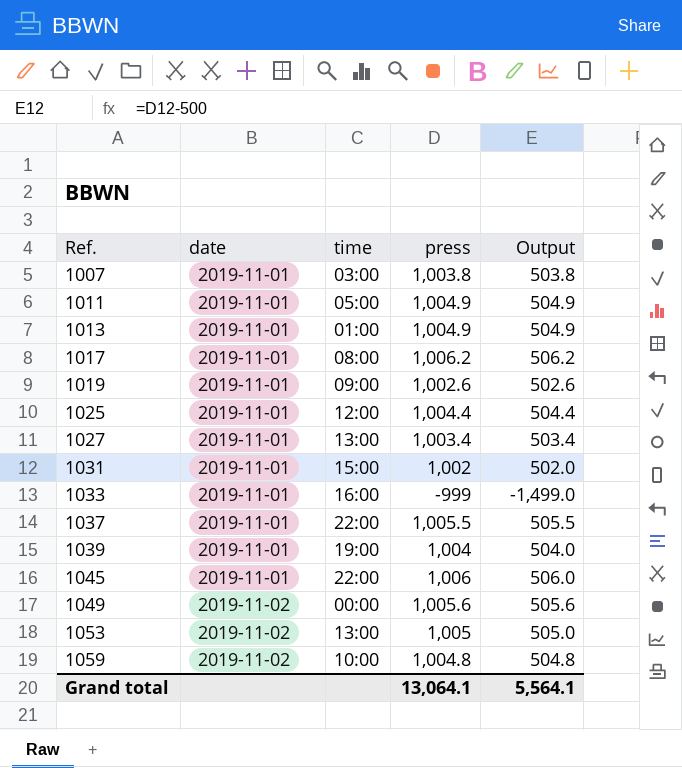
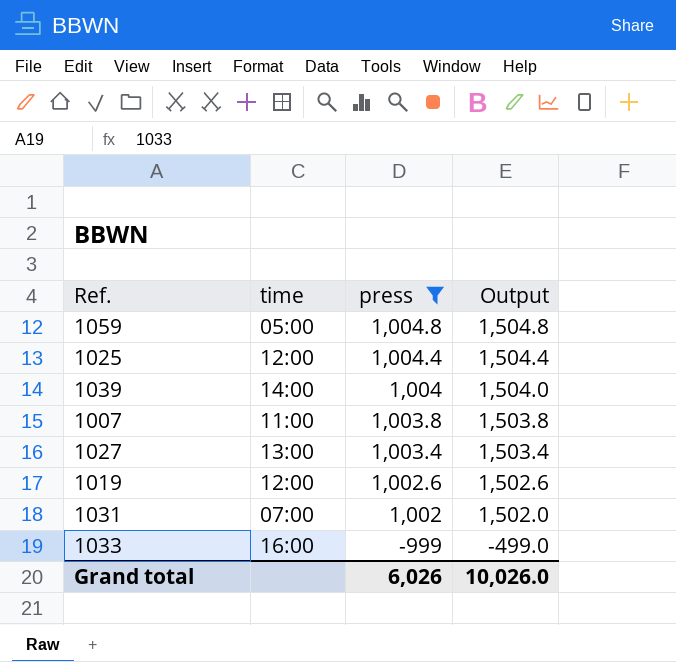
filter: none -> press <= 1,004.8
row order: Ref. ascending -> press descending
column date | position: 2 -> none
column Output | formula: [press] - 500 -> [press] + 500
1059 | time: 10:00 -> 05:00
1039 | time: 19:00 -> 14:00
1007 | time: 03:00 -> 11:00
1019 | time: 09:00 -> 12:00
1031 | time: 15:00 -> 07:00
Grand total | press: 13,064.1 -> 6,026
Grand total | Output: 5,564.1 -> 10,026.0

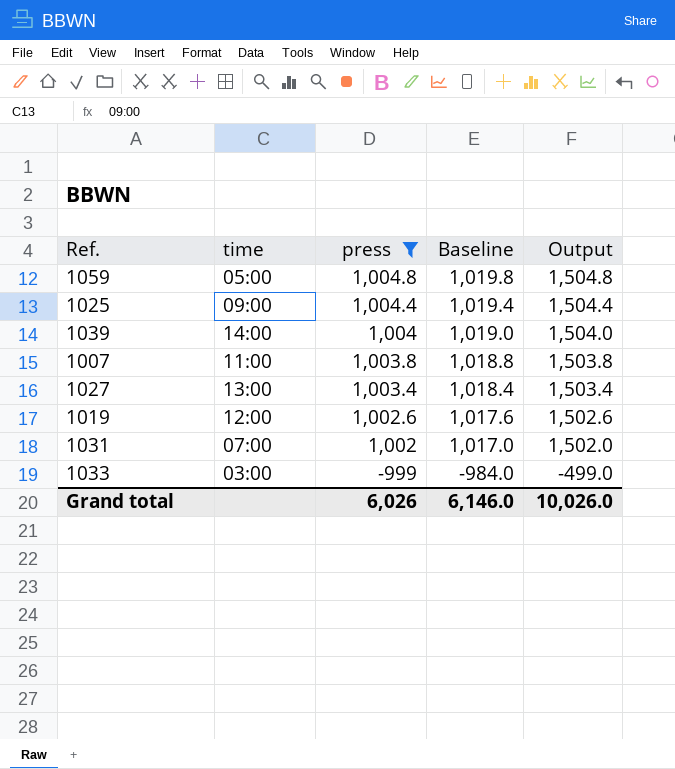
column Baseline | formula: none -> [press] + 15
1025 | time: 12:00 -> 09:00
1033 | time: 16:00 -> 03:00

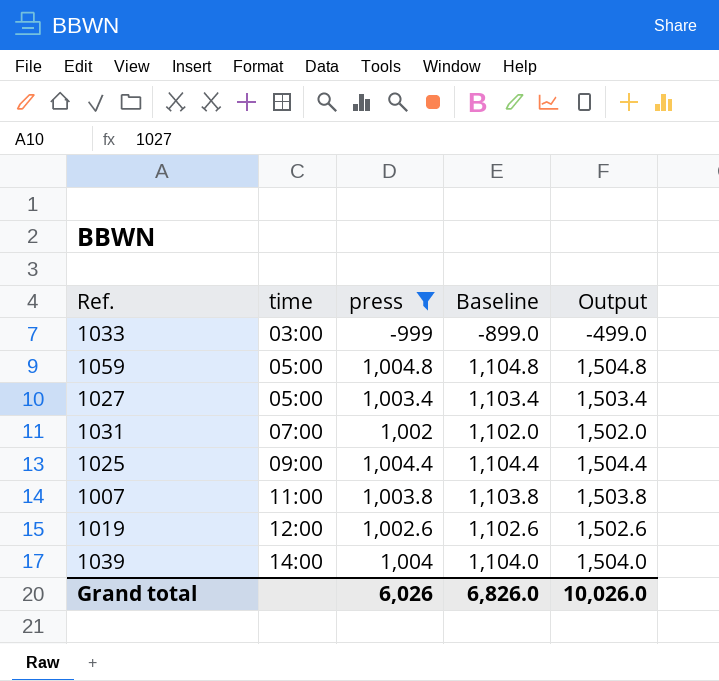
row order: press descending -> time ascending
column Baseline | formula: [press] + 15 -> [press] + 100
1027 | time: 13:00 -> 05:00
Grand total | Baseline: 6,146.0 -> 6,826.0

